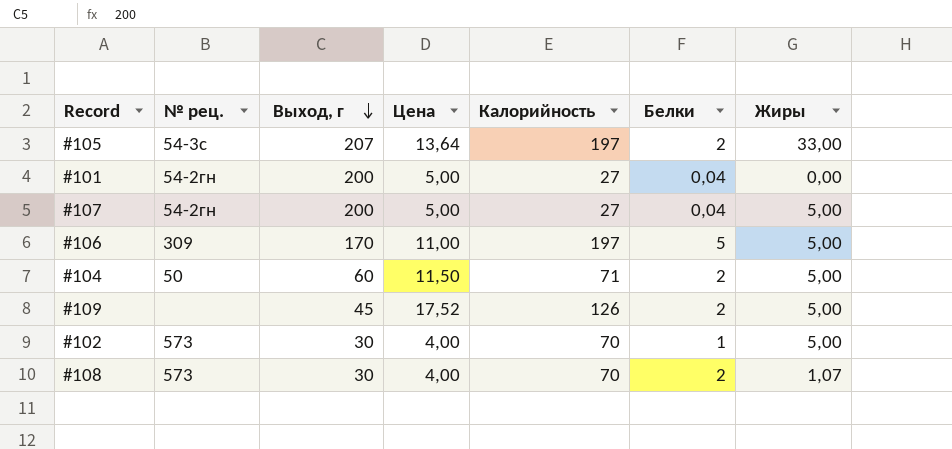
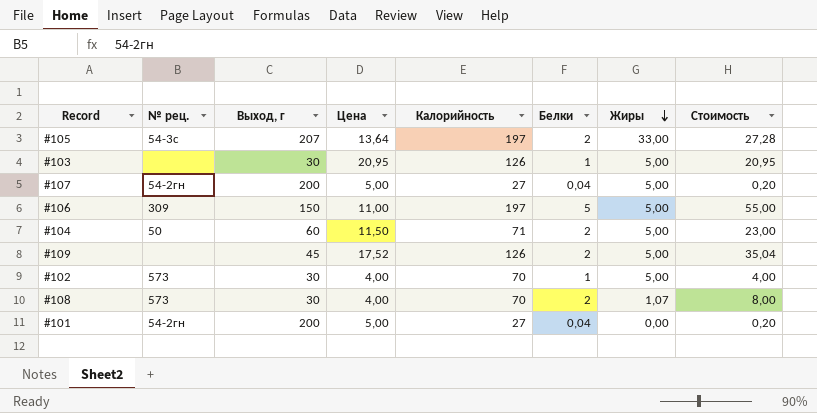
row order: Выход, г descending -> Жиры descending
column Стоимость | formula: none -> [Цена] * [Белки]
row #103: none -> none | 30 | 20,95 | 126 | 1 | 5,00 | 20,95
#106 | Выход, г: 170 -> 150

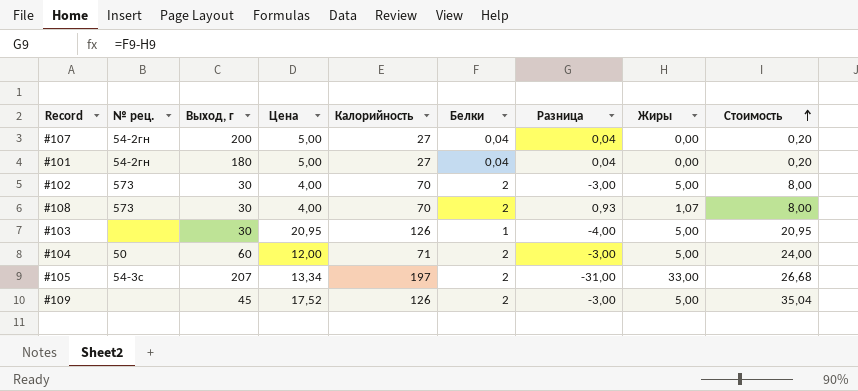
row order: Жиры descending -> Стоимость ascending
column Разница | formula: none -> [Белки] - [Жиры]
row #106: 309 | 150 | 11,00 | 197 | 5 | 5,00 | 55,00 -> none
#107 | Жиры: 5,00 -> 0,00
#101 | Выход, г: 200 -> 180
#102 | Белки: 1 -> 2
#102 | Стоимость: 4,00 -> 8,00
#104 | Цена: 11,50 -> 12,00
#104 | Стоимость: 23,00 -> 24,00
#105 | Цена: 13,64 -> 13,34
#105 | Стоимость: 27,28 -> 26,68

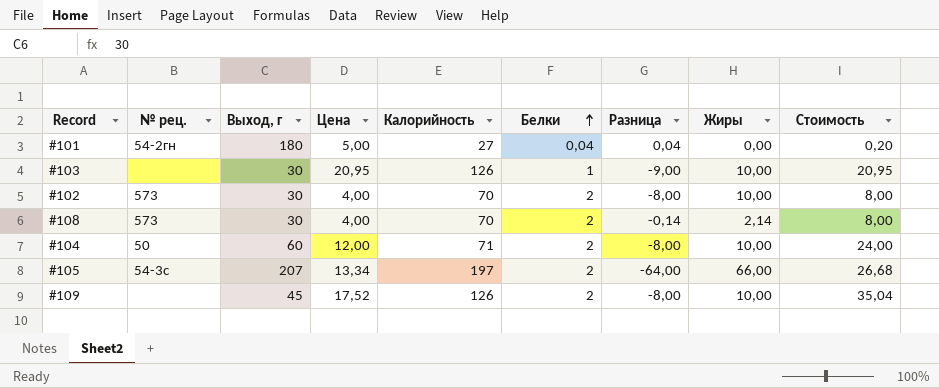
row order: Стоимость ascending -> Белки ascending
row #107: 54-2гн | 200 | 5,00 | 27 | 0,04 | 0,04 | 0,00 | 0,20 -> none
#103 | Разница: -4,00 -> -9,00
#103 | Жиры: 5,00 -> 10,00
#102 | Разница: -3,00 -> -8,00
#102 | Жиры: 5,00 -> 10,00
#108 | Разница: 0,93 -> -0,14
#108 | Жиры: 1,07 -> 2,14
#104 | Разница: -3,00 -> -8,00
#104 | Жиры: 5,00 -> 10,00
#105 | Разница: -31,00 -> -64,00
#105 | Жиры: 33,00 -> 66,00
#109 | Разница: -3,00 -> -8,00
#109 | Жиры: 5,00 -> 10,00

